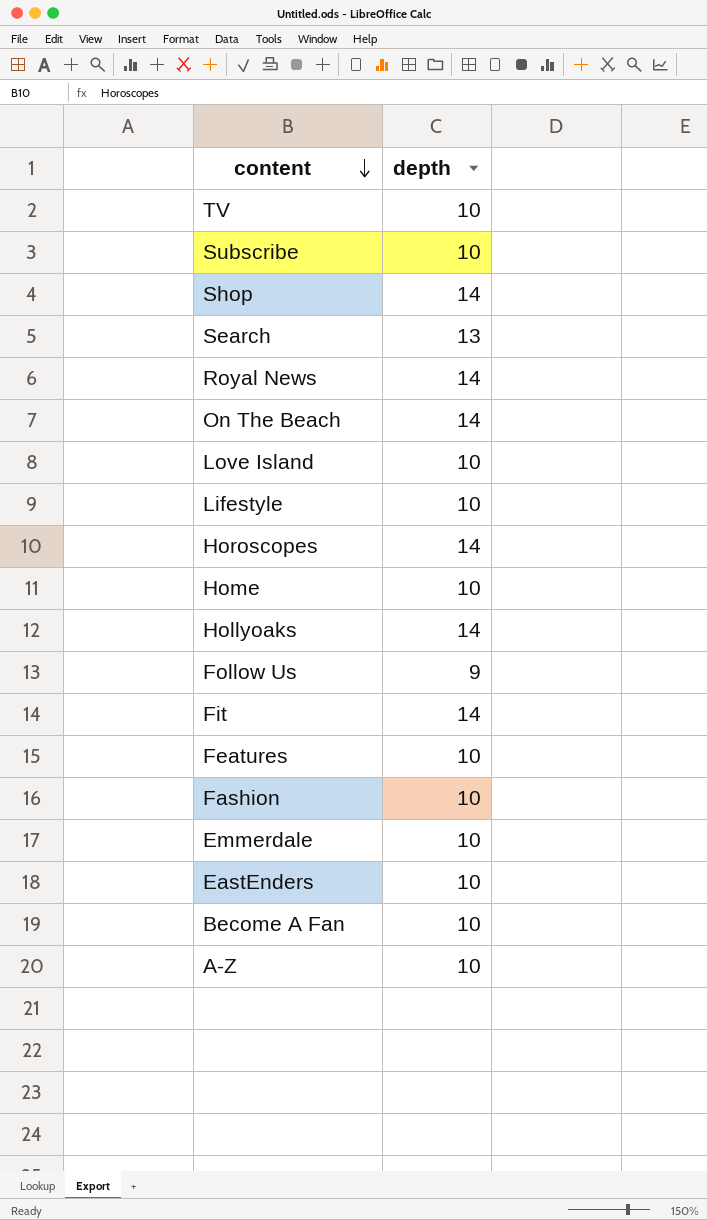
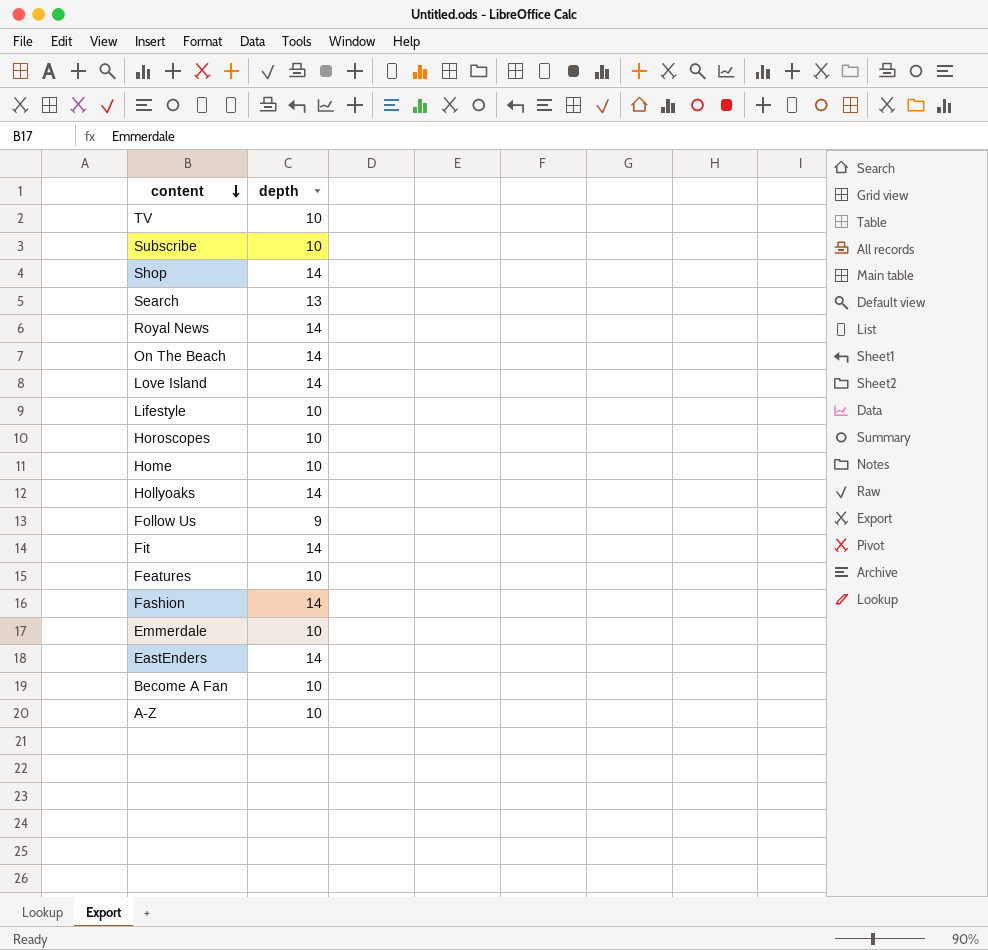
Love Island | depth: 10 -> 14
Horoscopes | depth: 14 -> 10
Fashion | depth: 10 -> 14
EastEnders | depth: 10 -> 14

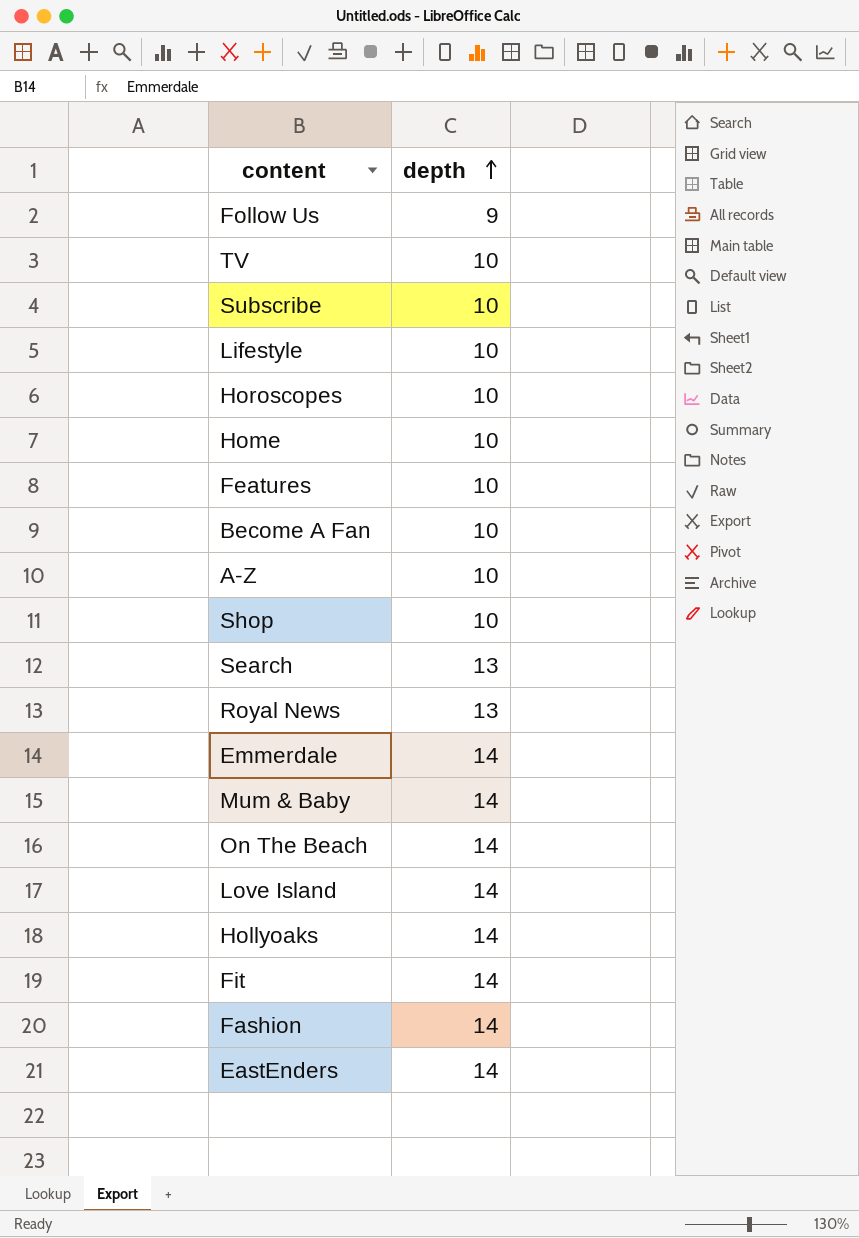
row order: content descending -> depth ascending
Shop | depth: 14 -> 10
Royal News | depth: 14 -> 13
Emmerdale | depth: 10 -> 14
row Mum & Baby: none -> 14

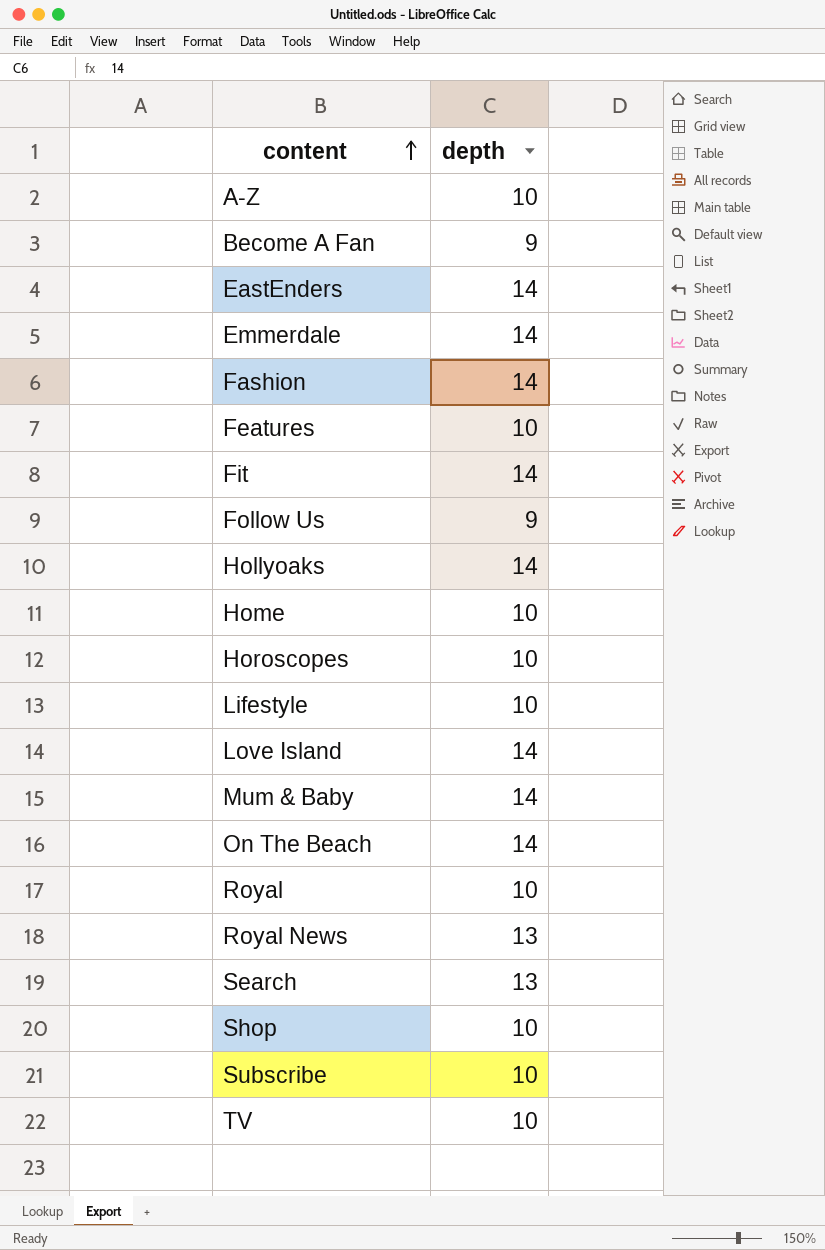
row order: depth ascending -> content ascending
Become A Fan | depth: 10 -> 9
row Royal: none -> 10

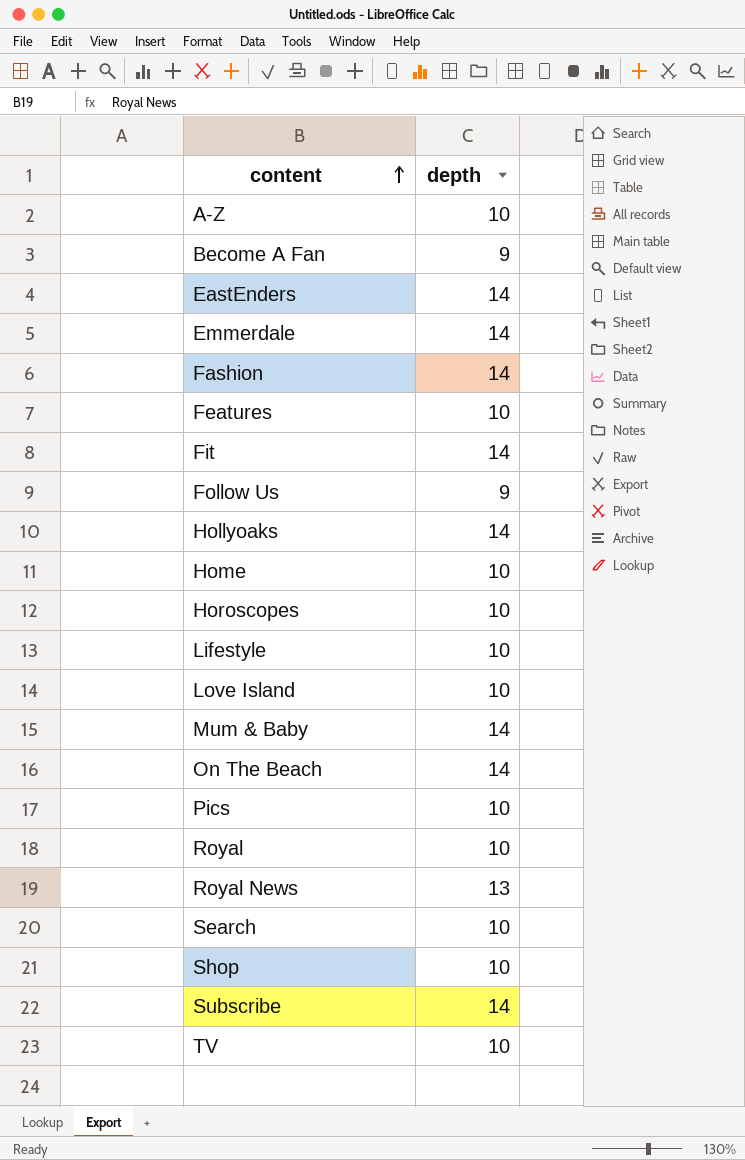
Love Island | depth: 14 -> 10
row Pics: none -> 10
Search | depth: 13 -> 10
Subscribe | depth: 10 -> 14

